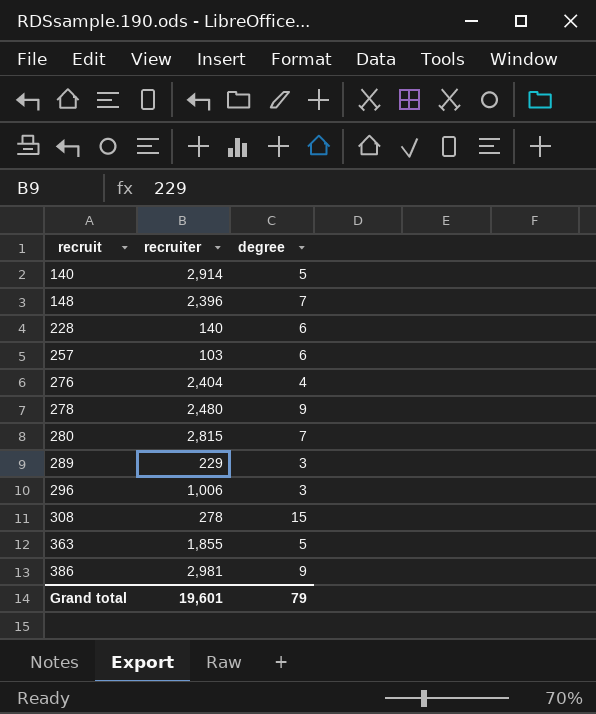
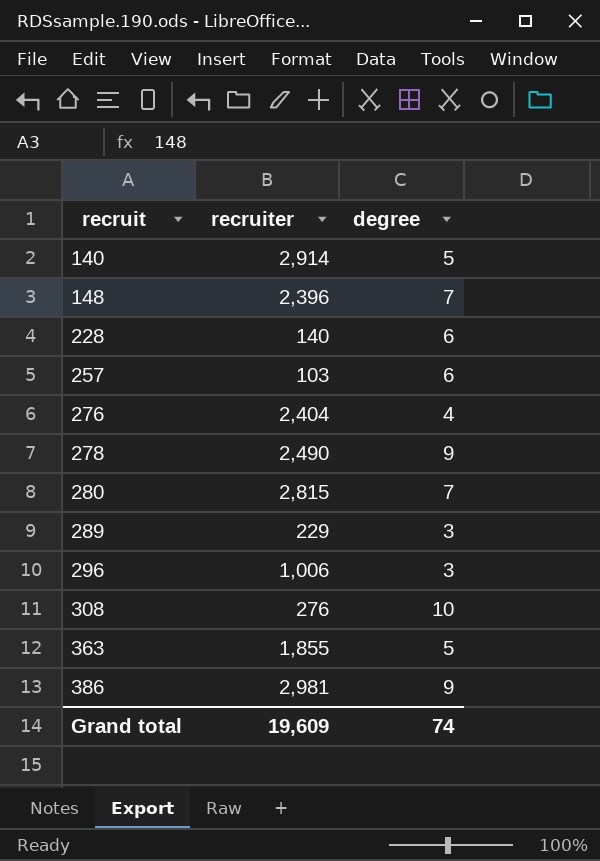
278 | recruiter: 2,480 -> 2,490
308 | recruiter: 278 -> 276
308 | degree: 15 -> 10
Grand total | recruiter: 19,601 -> 19,609
Grand total | degree: 79 -> 74

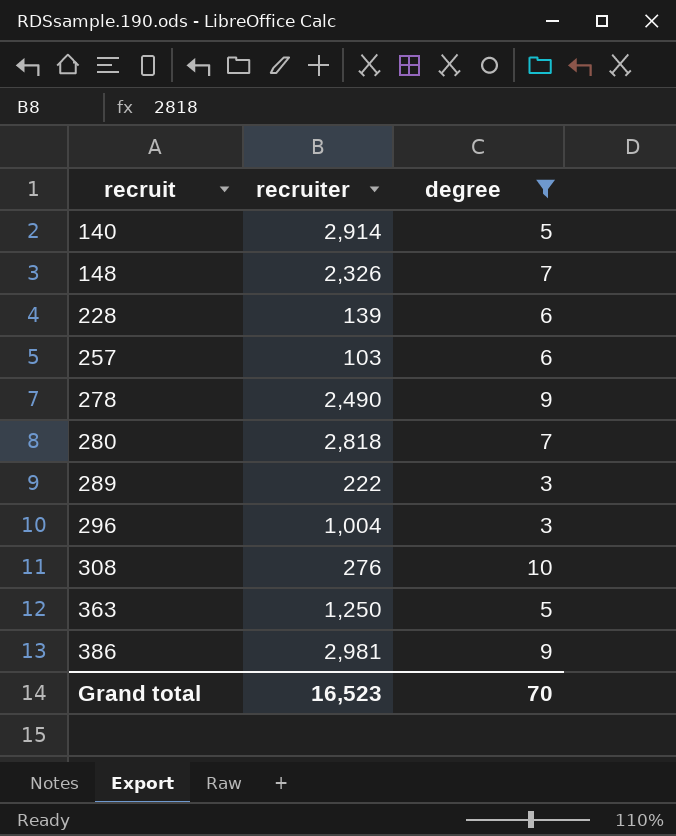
filter: none -> degree != 4
148 | recruiter: 2,396 -> 2,326
228 | recruiter: 140 -> 139
280 | recruiter: 2,815 -> 2,818
289 | recruiter: 229 -> 222
296 | recruiter: 1,006 -> 1,004
363 | recruiter: 1,855 -> 1,250
Grand total | recruiter: 19,609 -> 16,523
Grand total | degree: 74 -> 70

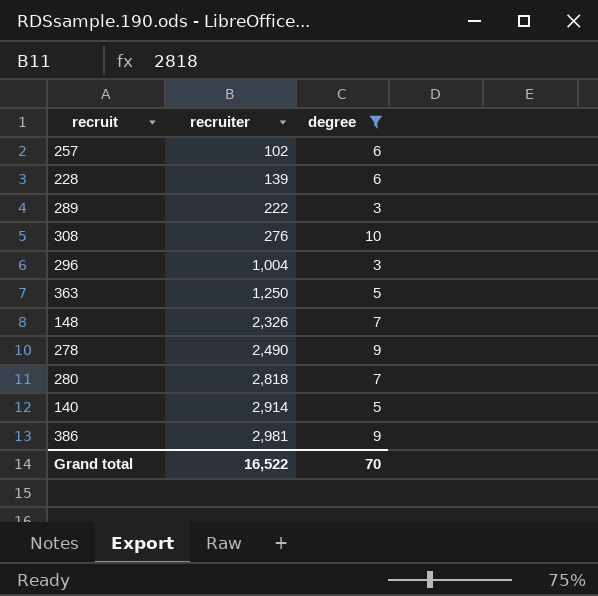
row order: recruit ascending -> recruiter ascending
257 | recruiter: 103 -> 102
Grand total | recruiter: 16,523 -> 16,522

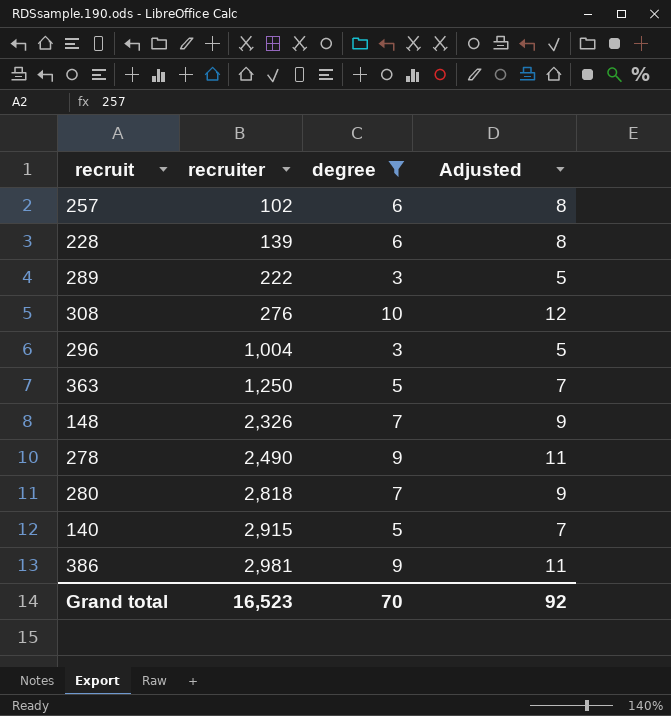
column Adjusted | formula: none -> [degree] + 2
140 | recruiter: 2,914 -> 2,915
Grand total | recruiter: 16,522 -> 16,523

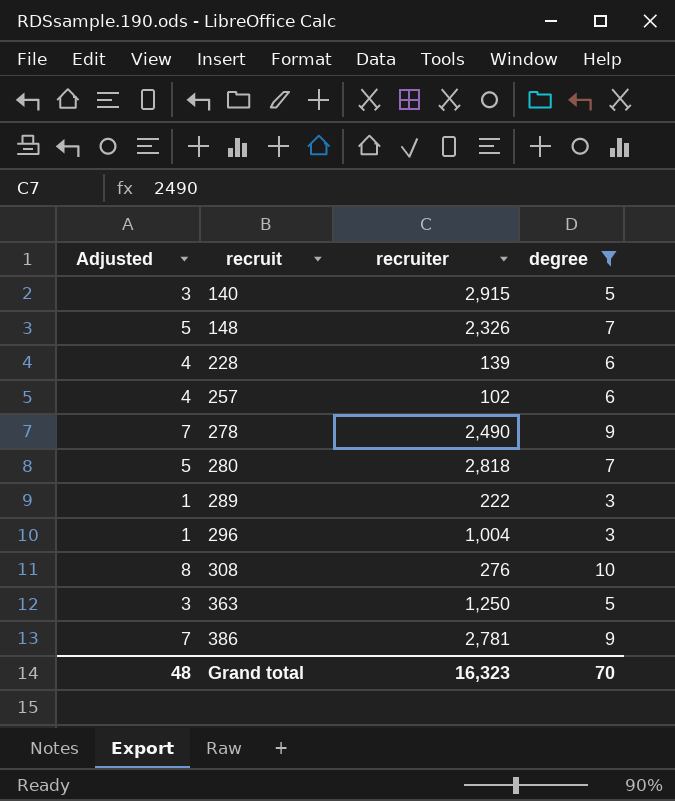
row order: recruiter ascending -> recruit ascending
column Adjusted | formula: [degree] + 2 -> [degree] - 2
column Adjusted | position: 4 -> 1
386 | recruiter: 2,981 -> 2,781
Grand total | Adjusted: 92 -> 48
Grand total | recruiter: 16,523 -> 16,323

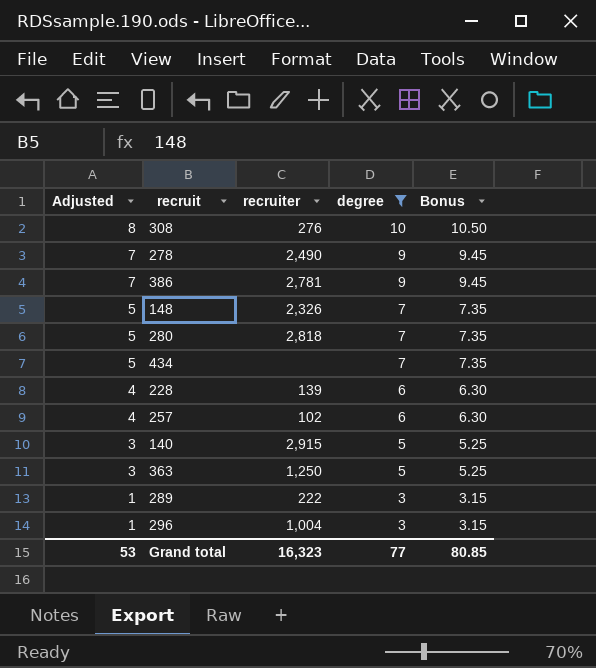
row order: recruit ascending -> Adjusted descending
column Bonus | formula: none -> [degree] * 1.05
row 434: none -> 5 | none | 7 | 7.35
Grand total | Adjusted: 48 -> 53
Grand total | degree: 70 -> 77

